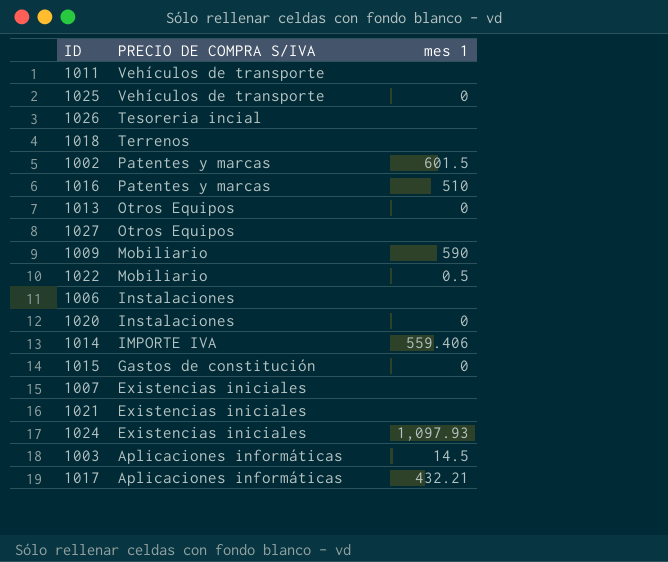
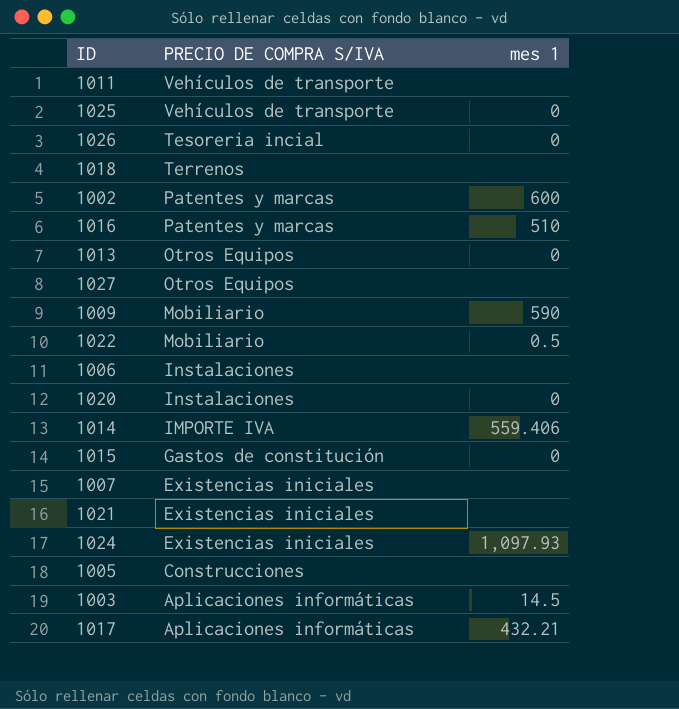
1026 | mes 1: none -> 0
1002 | mes 1: 601.5 -> 600
row 1005: none -> Construcciones | none

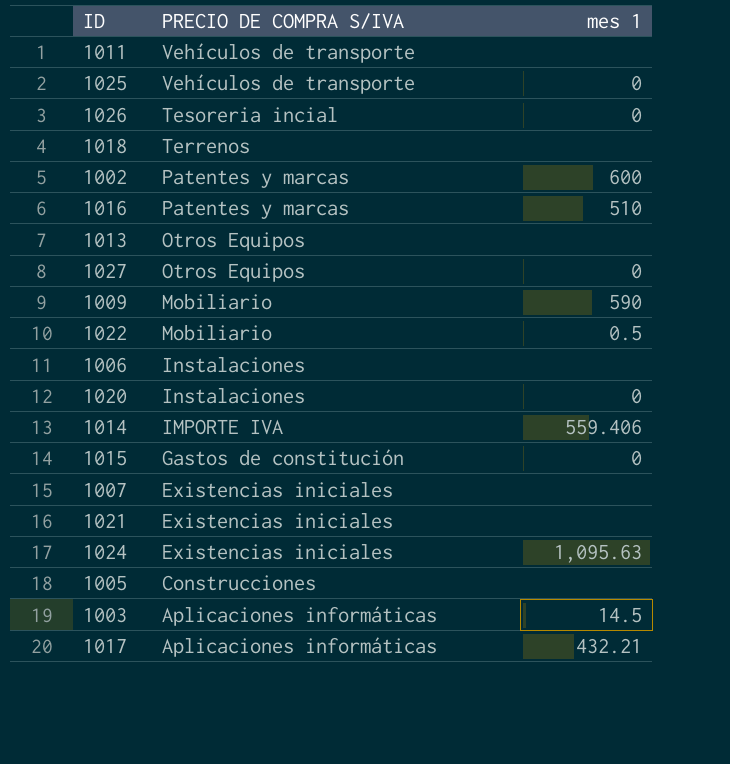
1013 | mes 1: 0 -> none
1027 | mes 1: none -> 0
1024 | mes 1: 1,097.93 -> 1,095.63

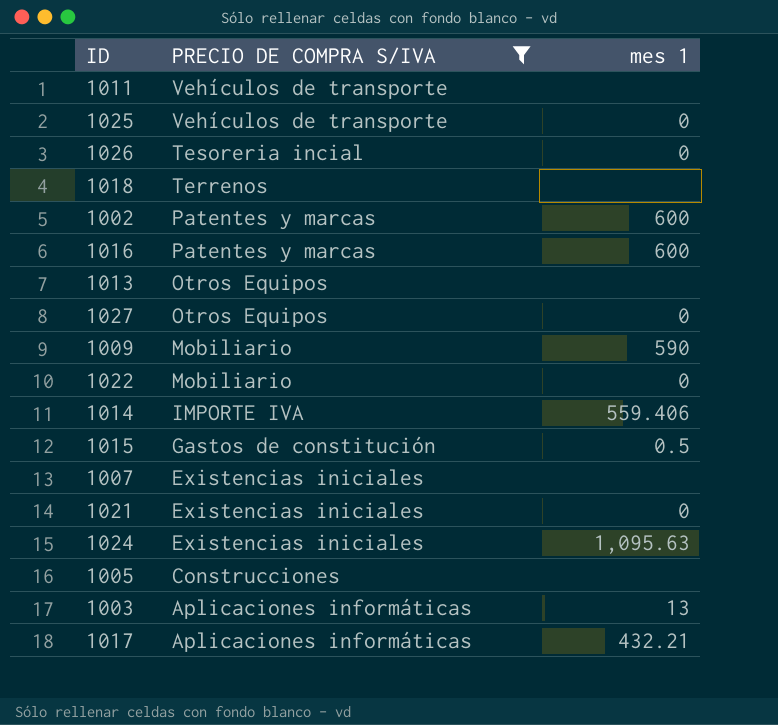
filter: none -> PRECIO DE COMPRA S/IVA != Instalaciones
1016 | mes 1: 510 -> 600
1022 | mes 1: 0.5 -> 0
1015 | mes 1: 0 -> 0.5
1021 | mes 1: none -> 0
1003 | mes 1: 14.5 -> 13

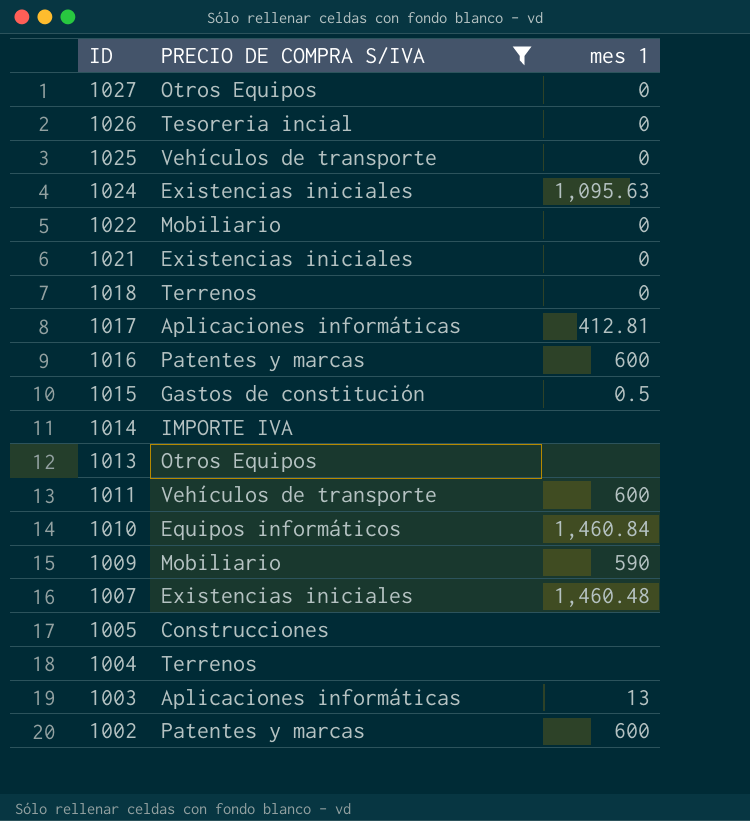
row order: PRECIO DE COMPRA S/IVA descending -> ID descending
1018 | mes 1: none -> 0
1017 | mes 1: 432.21 -> 412.81
1014 | mes 1: 559.406 -> none
1011 | mes 1: none -> 600
row 1010: none -> Equipos informáticos | 1,460.84
1007 | mes 1: none -> 1,460.48
row 1004: none -> Terrenos | none

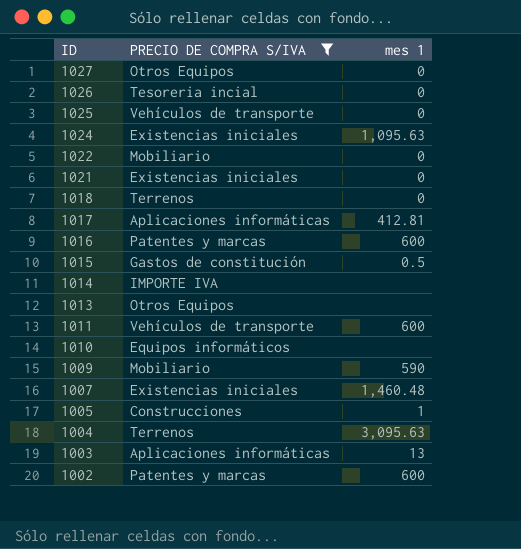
1010 | mes 1: 1,460.84 -> none
1005 | mes 1: none -> 1
1004 | mes 1: none -> 3,095.63

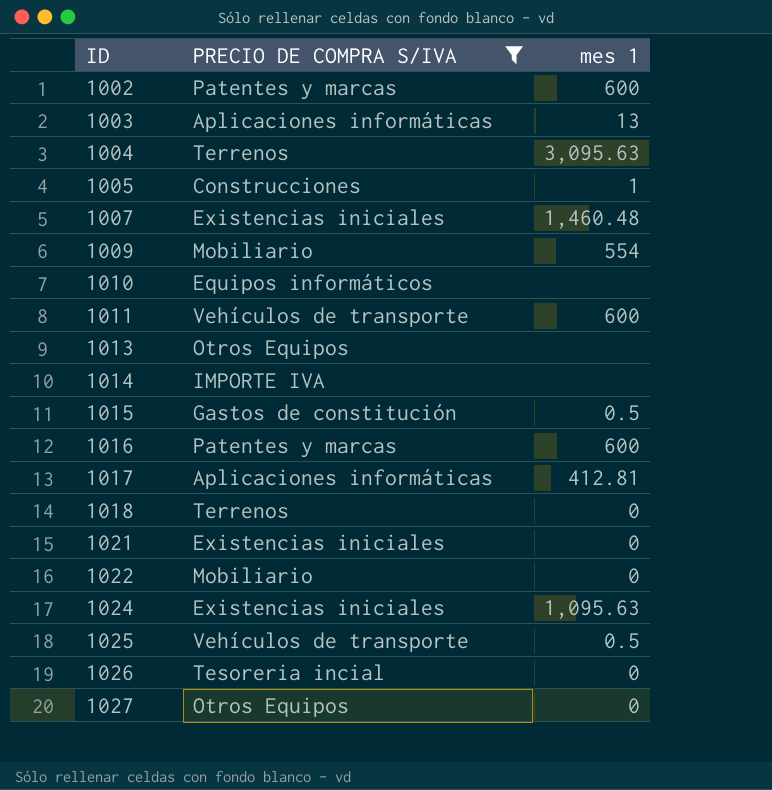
row order: ID descending -> ID ascending
1009 | mes 1: 590 -> 554
1025 | mes 1: 0 -> 0.5

